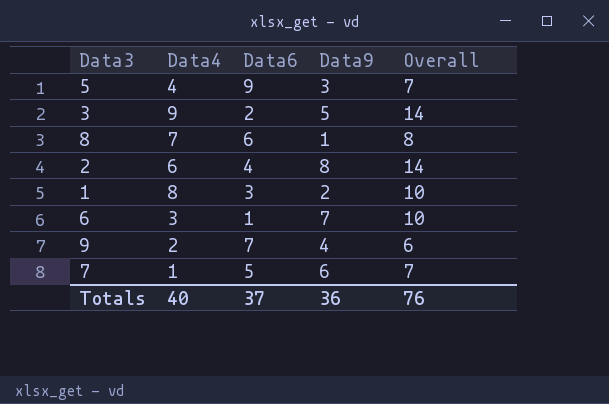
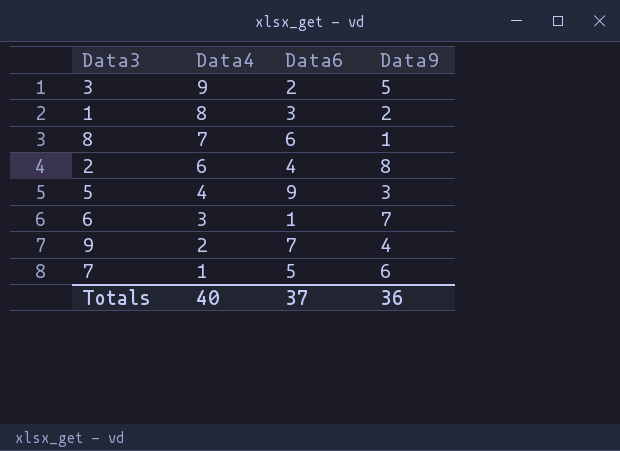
row order: none -> Data4 descending
column Overall | formula: [Data4] + [Data9] -> none

